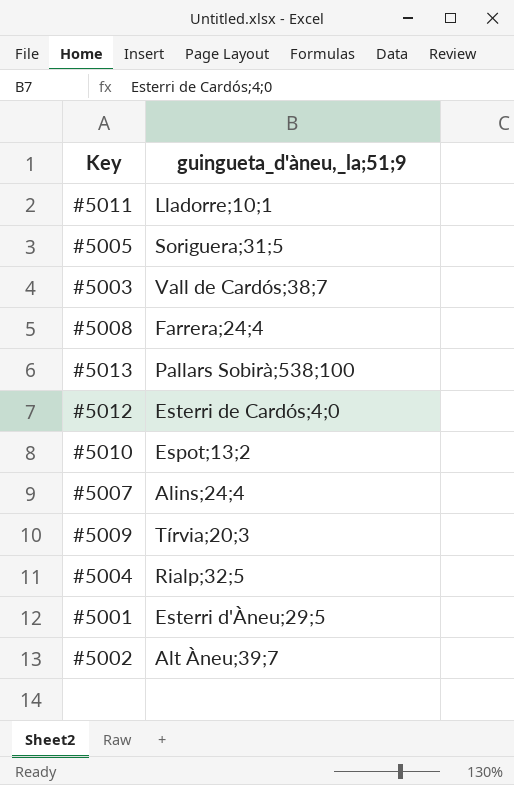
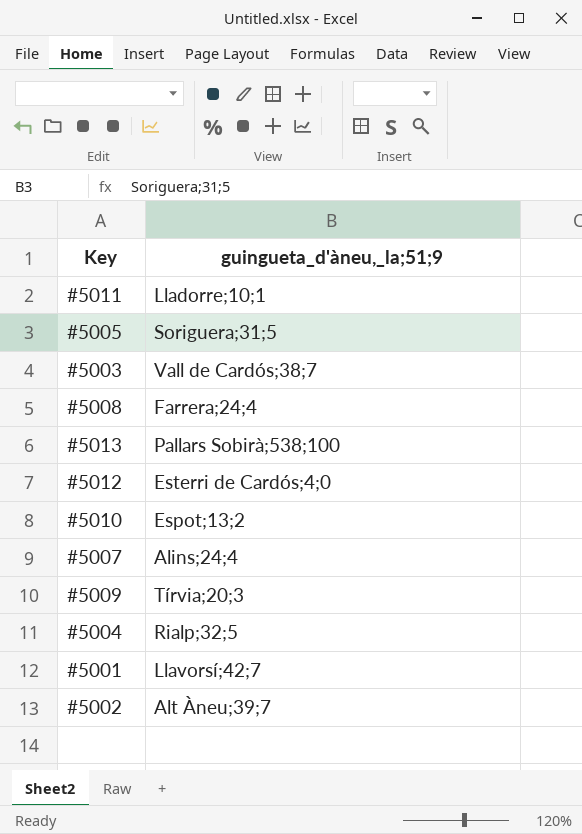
#5001 | guingueta_d'àneu,_la;51;9: Esterri d'Àneu;29;5 -> Llavorsí;42;7

